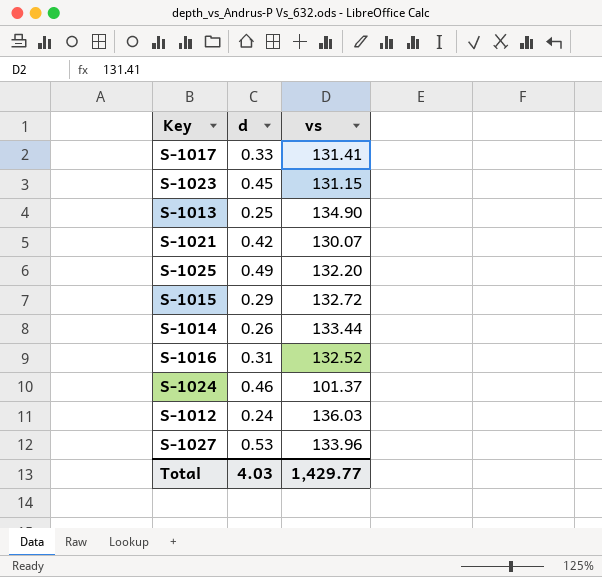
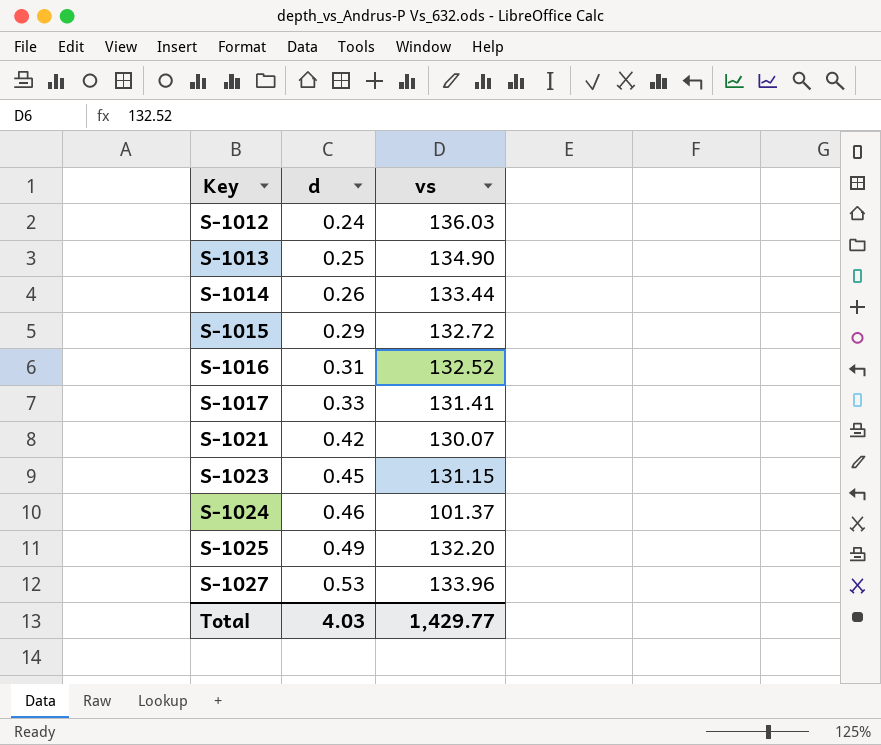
row order: none -> Key ascending

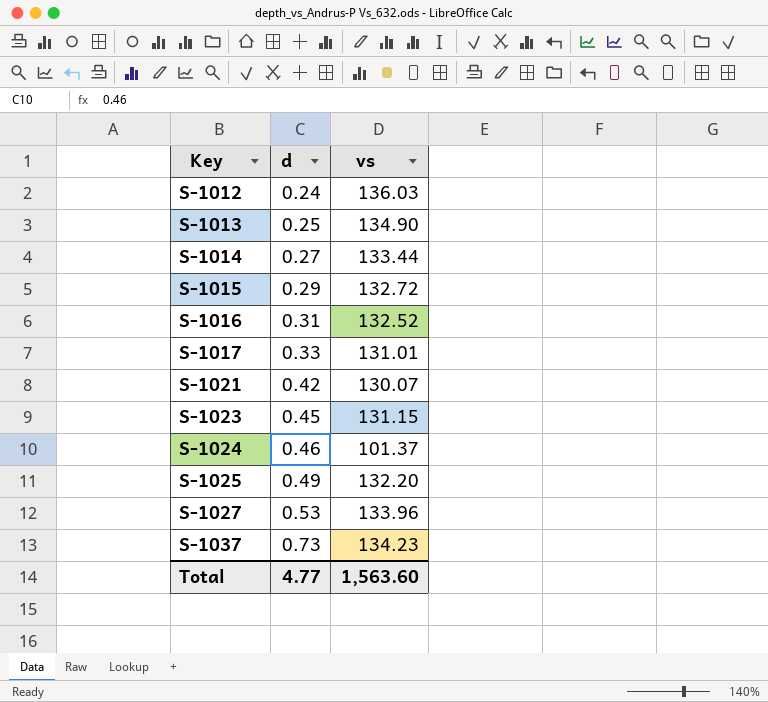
S-1014 | d: 0.26 -> 0.27
S-1017 | vs: 131.41 -> 131.01
row S-1037: none -> 0.73 | 134.23
Total | d: 4.03 -> 4.77
Total | vs: 1,429.77 -> 1,563.60

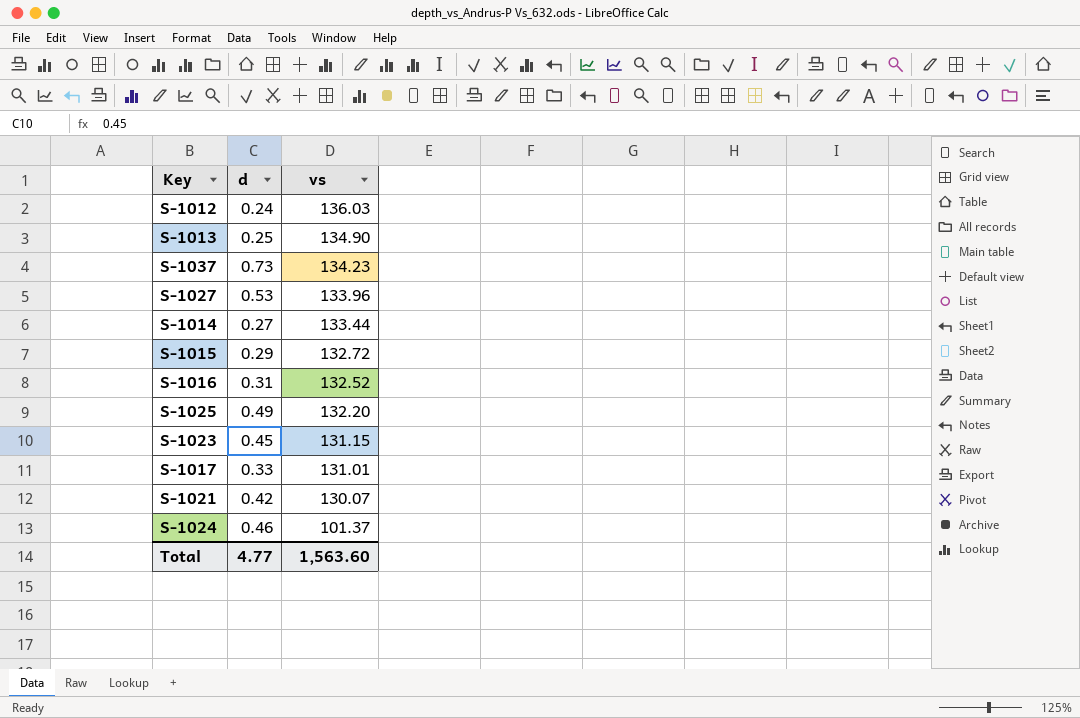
row order: Key ascending -> vs descending

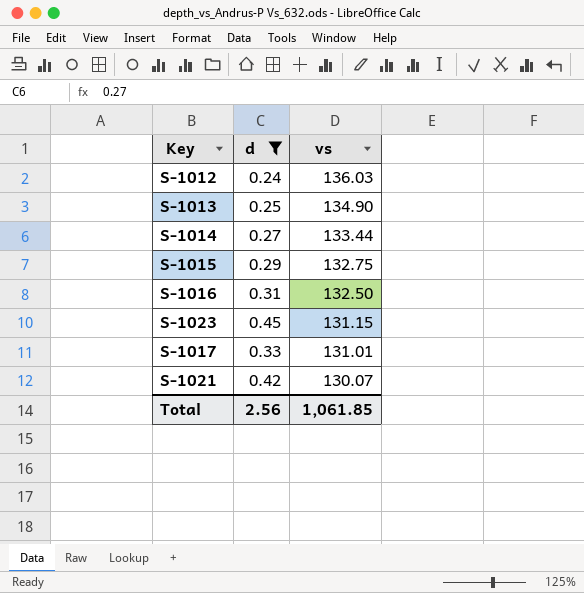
filter: none -> d <= 0.45
S-1015 | vs: 132.72 -> 132.75
S-1016 | vs: 132.52 -> 132.50
Total | d: 4.77 -> 2.56
Total | vs: 1,563.60 -> 1,061.85

